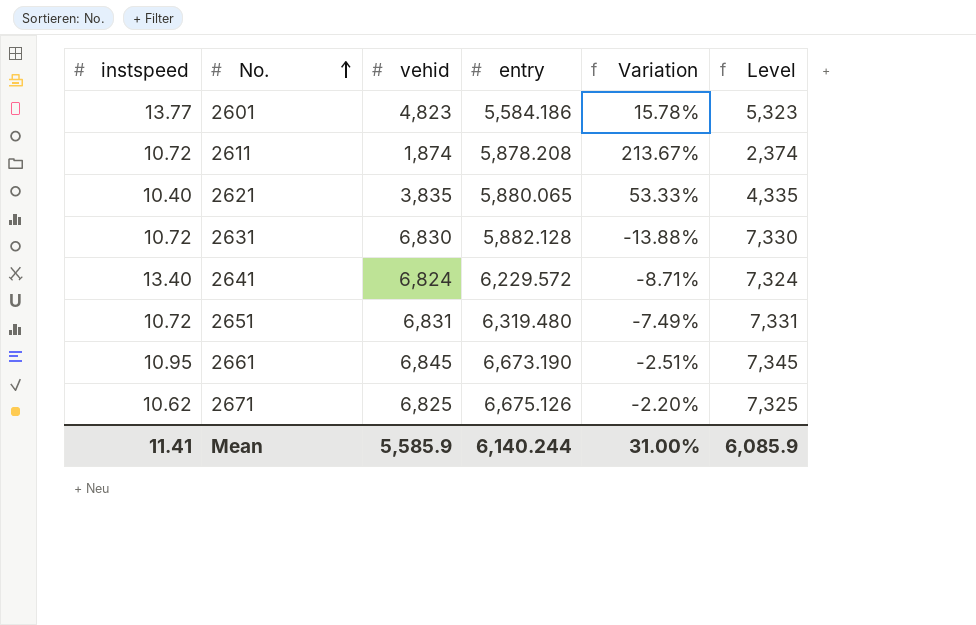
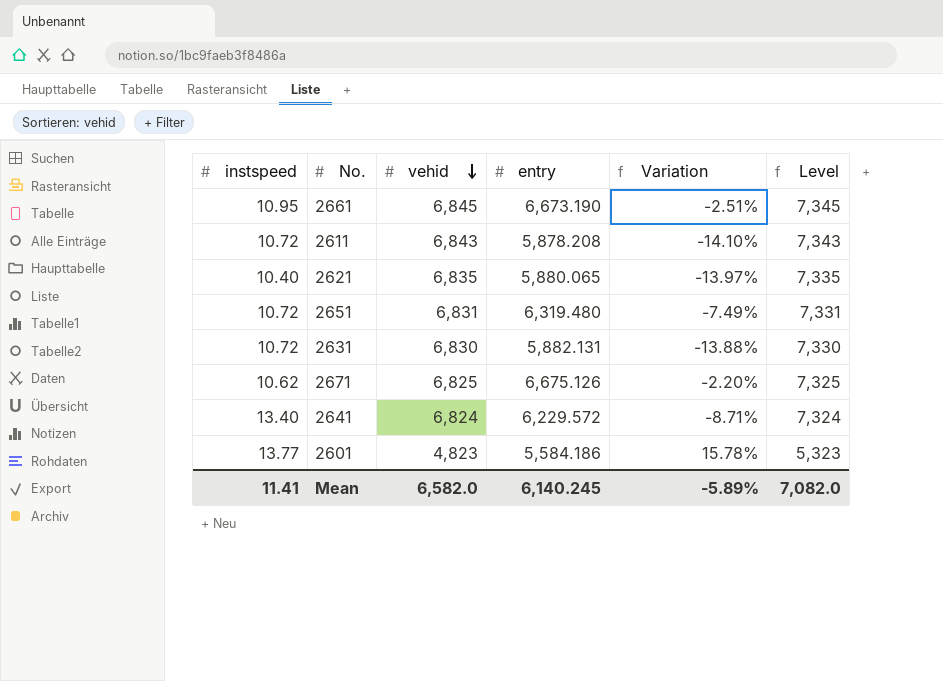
row order: No. ascending -> vehid descending
2611 | vehid: 1,874 -> 6,843
2611 | Variation: 213.67% -> -14.10%
2611 | Level: 2,374 -> 7,343
2621 | vehid: 3,835 -> 6,835
2621 | Variation: 53.33% -> -13.97%
2621 | Level: 4,335 -> 7,335
2631 | entry: 5,882.128 -> 5,882.131
Mean | vehid: 5,585.9 -> 6,582.0
Mean | entry: 6,140.244 -> 6,140.245
Mean | Variation: 31.00% -> -5.89%
Mean | Level: 6,085.9 -> 7,082.0

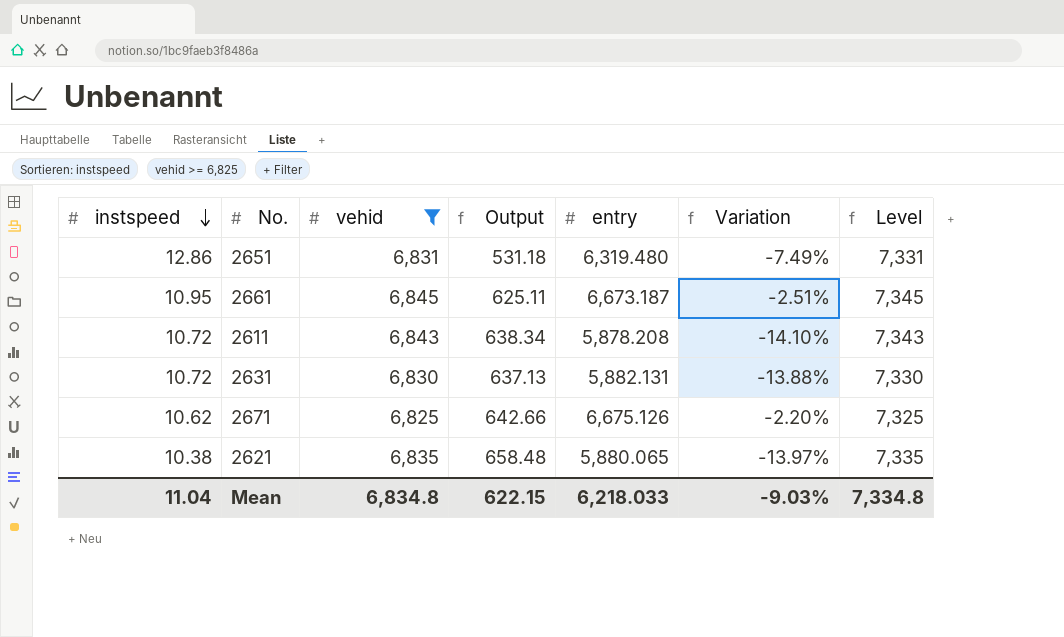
filter: none -> vehid >= 6,825
row order: vehid descending -> instspeed descending
column Output | formula: none -> [vehid] / [instspeed]
2651 | instspeed: 10.72 -> 12.86
2661 | entry: 6,673.190 -> 6,673.187
2621 | instspeed: 10.40 -> 10.38
Mean | instspeed: 11.41 -> 11.04
Mean | vehid: 6,582.0 -> 6,834.8
Mean | entry: 6,140.245 -> 6,218.033
Mean | Variation: -5.89% -> -9.03%
Mean | Level: 7,082.0 -> 7,334.8

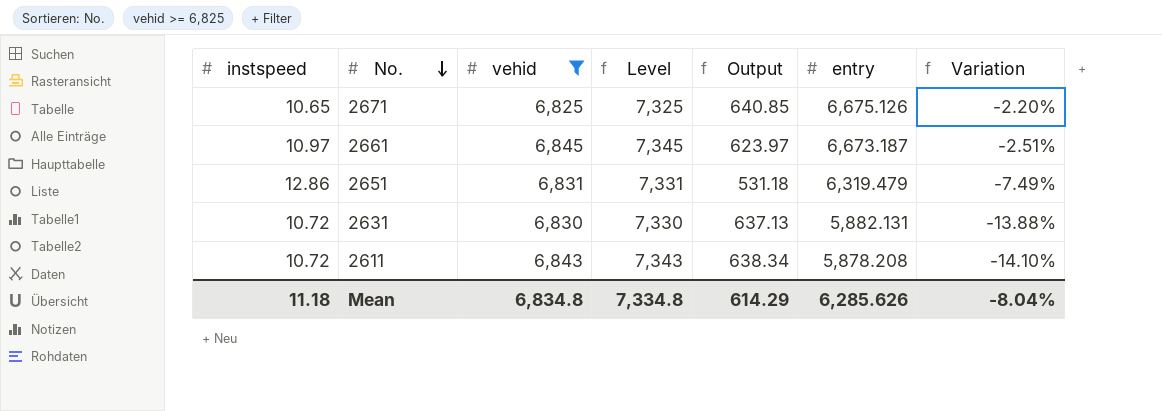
row order: instspeed descending -> No. descending
column Level | position: 7 -> 4
row 2621: 10.38 | 6,835 | 658.48 | 5,880.065 | -13.97% | 7,335 -> none
2671 | instspeed: 10.62 -> 10.65
2671 | Output: 642.66 -> 640.85
2661 | instspeed: 10.95 -> 10.97
2661 | Output: 625.11 -> 623.97
2651 | entry: 6,319.480 -> 6,319.479
Mean | instspeed: 11.04 -> 11.18
Mean | Output: 622.15 -> 614.29
Mean | entry: 6,218.033 -> 6,285.626
Mean | Variation: -9.03% -> -8.04%

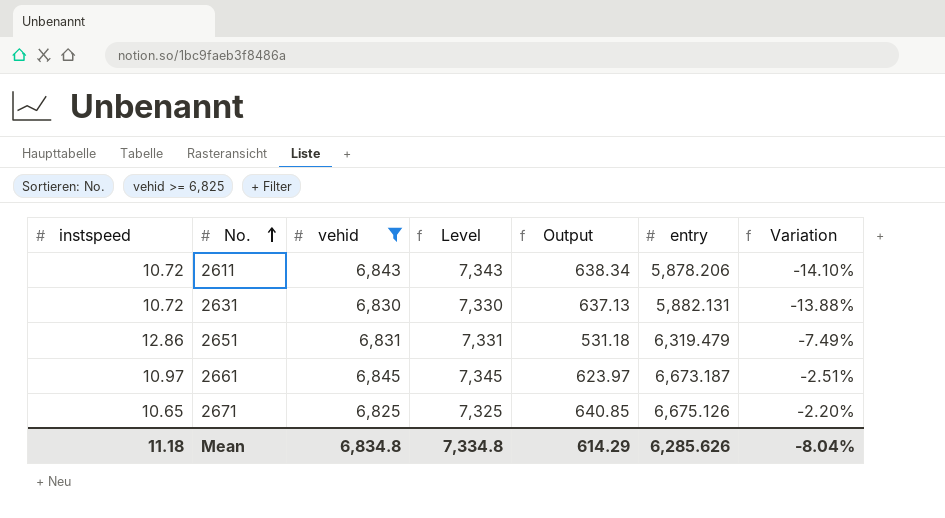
row order: No. descending -> No. ascending
2611 | entry: 5,878.208 -> 5,878.206

